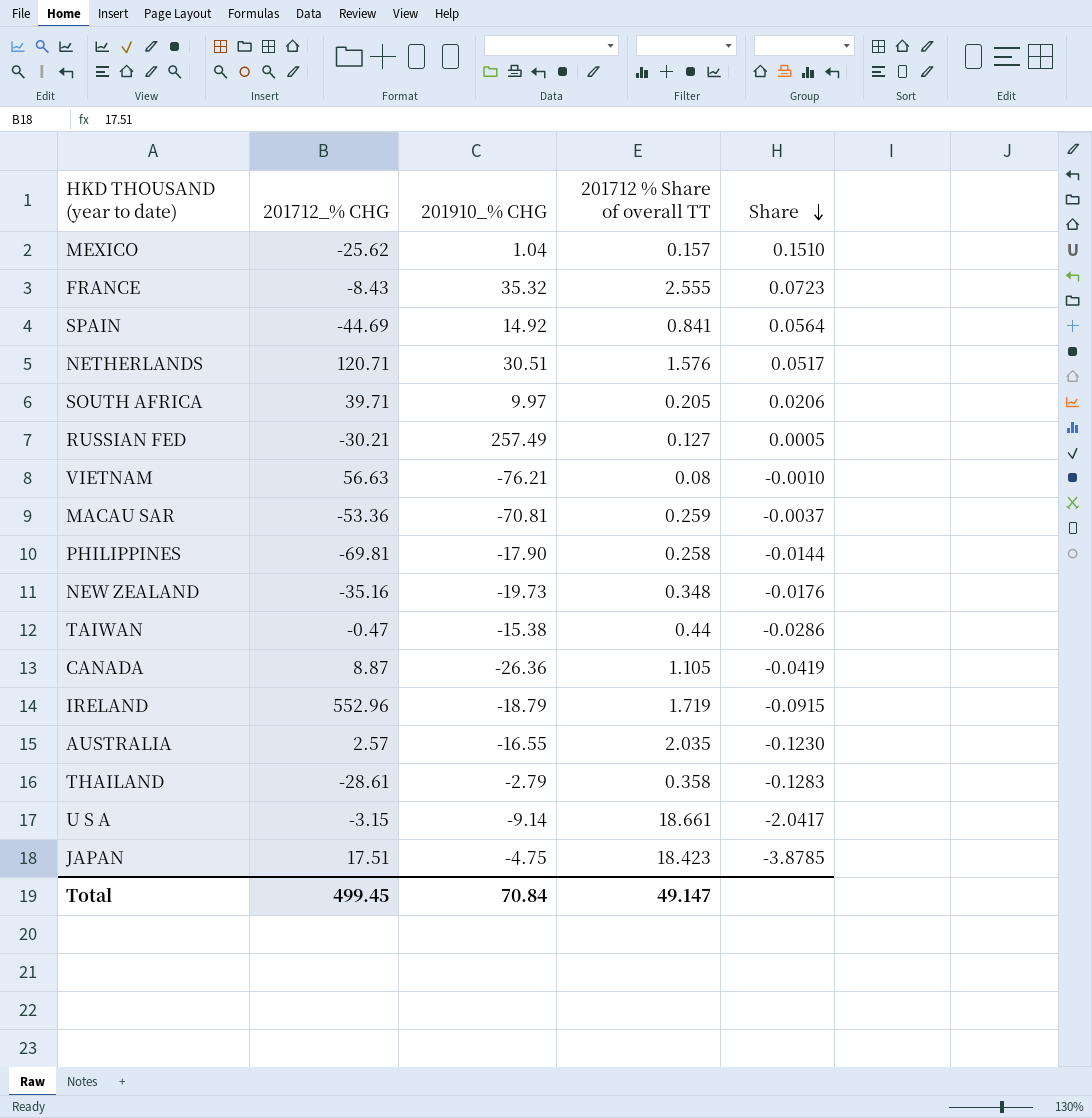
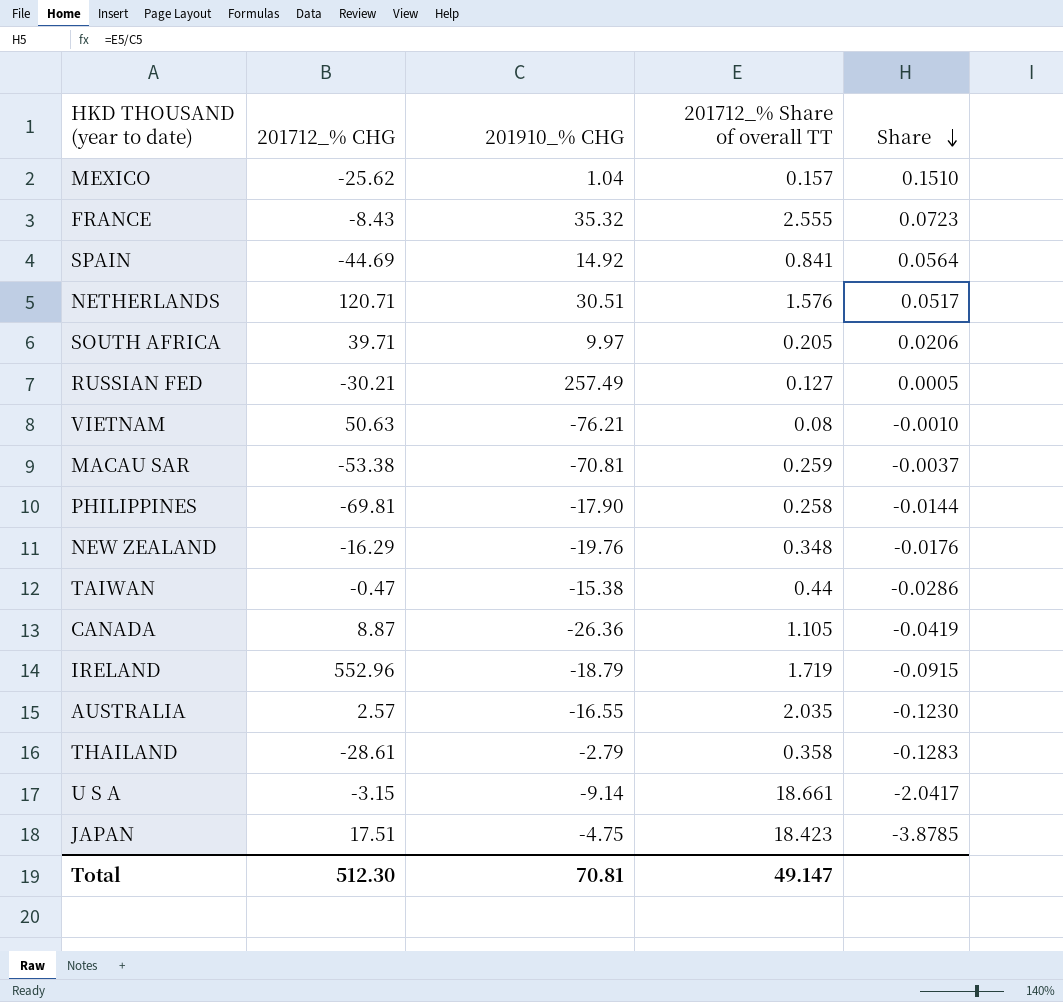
column name: 201712 % Share of overall TT -> 201712_% Share of overall TT
VIETNAM | 201712_% CHG: 56.63 -> 50.63
MACAU SAR | 201712_% CHG: -53.36 -> -53.38
NEW ZEALAND | 201712_% CHG: -35.16 -> -16.29
NEW ZEALAND | 201910_% CHG: -19.73 -> -19.76
Total | 201712_% CHG: 499.45 -> 512.30
Total | 201910_% CHG: 70.84 -> 70.81

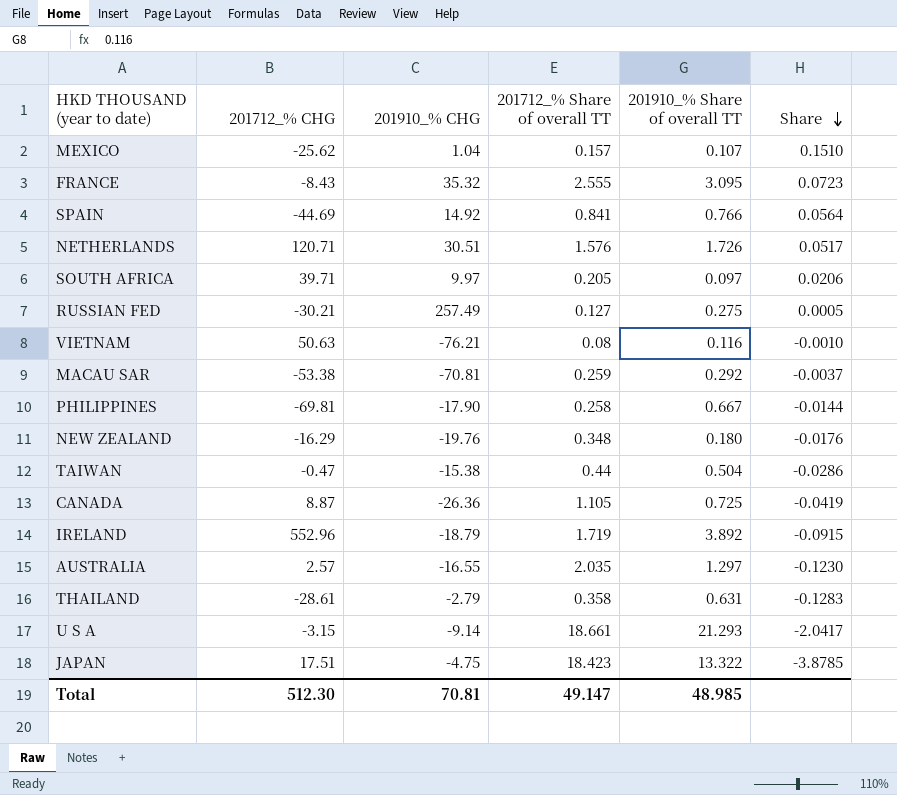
column 201910_% Share of overall TT | position: none -> 5

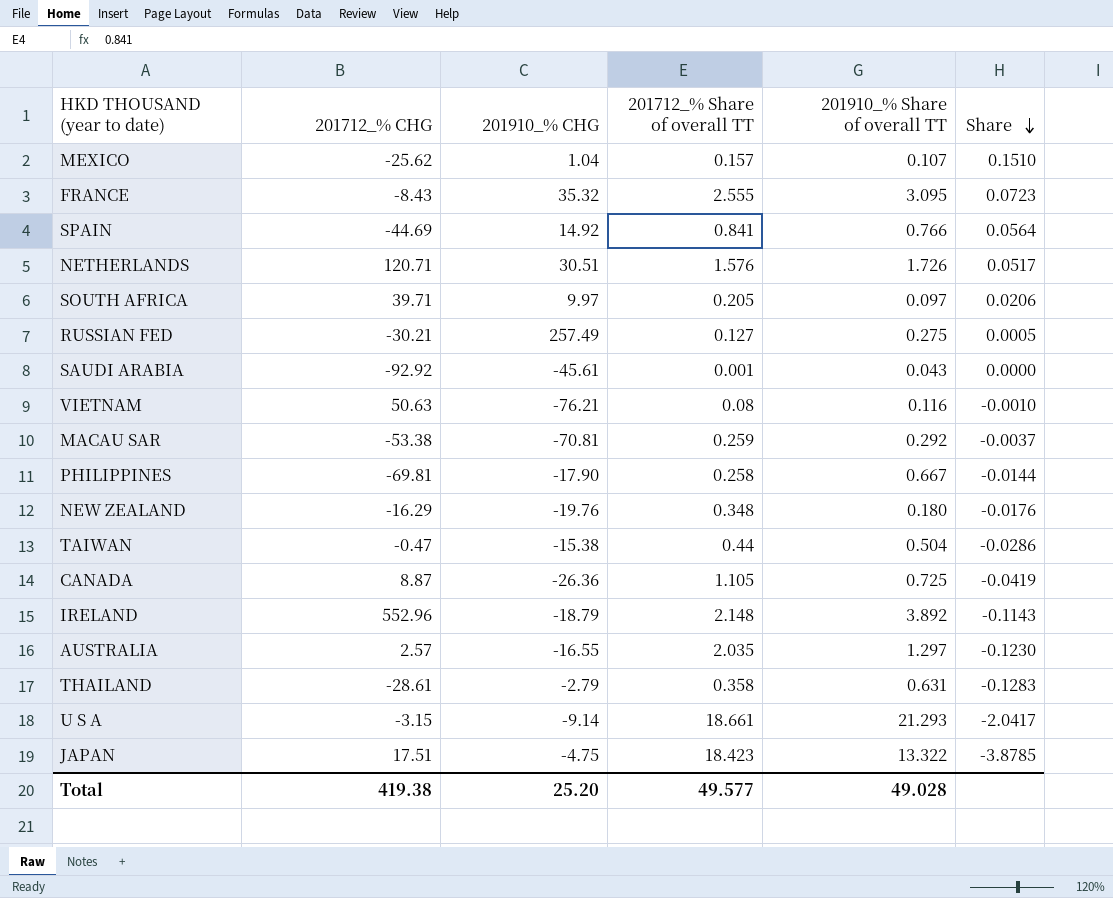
row SAUDI ARABIA: none -> -92.92 | -45.61 | 0.001 | 0.043 | 0.0000
IRELAND | 201712_% Share of overall TT: 1.719 -> 2.148
IRELAND | Share: -0.0915 -> -0.1143
Total | 201712_% CHG: 512.30 -> 419.38
Total | 201910_% CHG: 70.81 -> 25.20
Total | 201712_% Share of overall TT: 49.147 -> 49.577
Total | 201910_% Share of overall TT: 48.985 -> 49.028

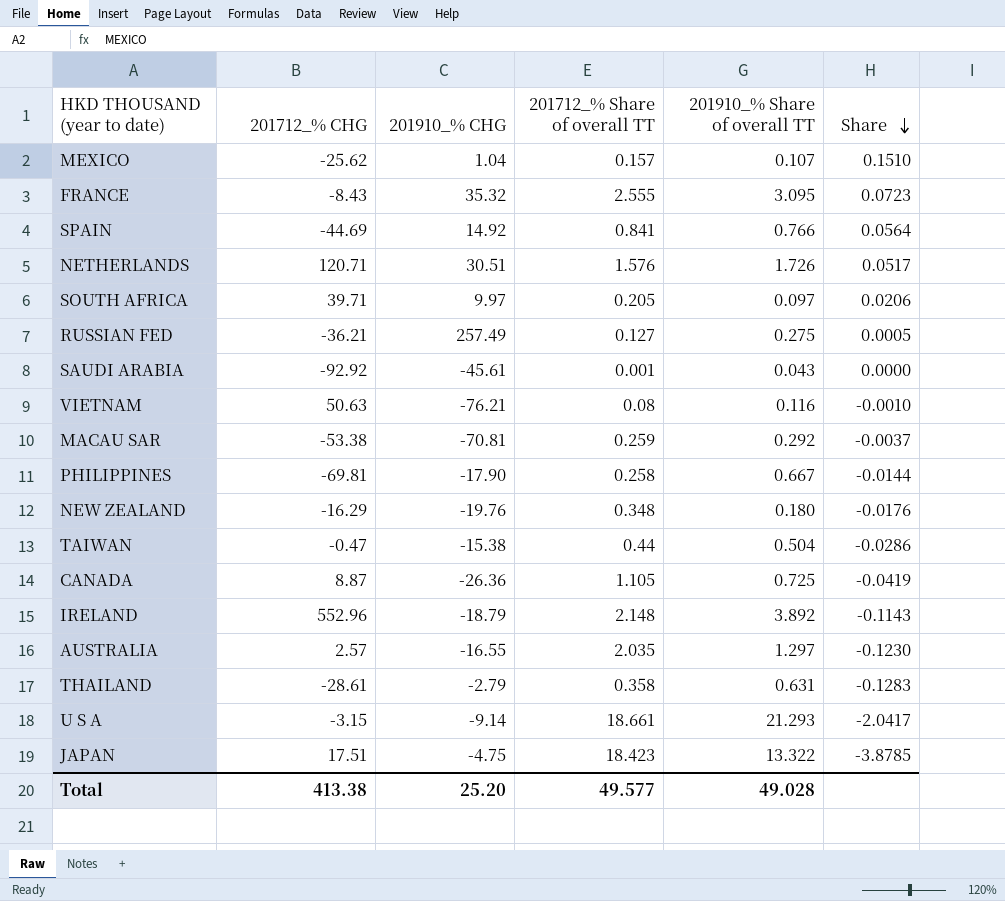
RUSSIAN FED | 201712_% CHG: -30.21 -> -36.21
Total | 201712_% CHG: 419.38 -> 413.38

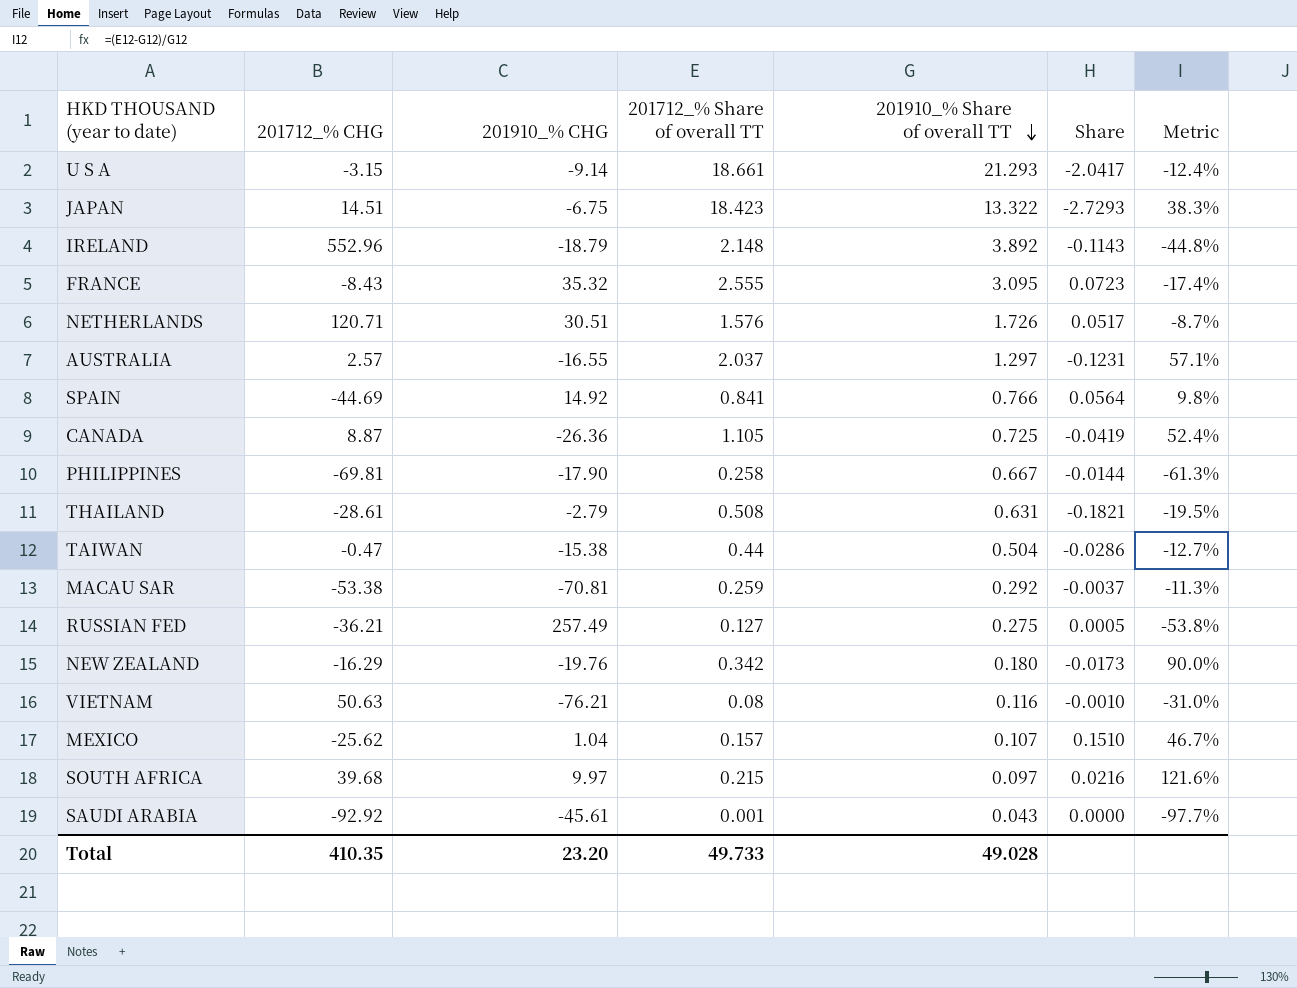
row order: Share descending -> 201910_% Share of overall TT descending
column Metric | formula: none -> ([201712_% Share of overall TT] - [201910_% Share of overall TT]) / [201910_% Share of overall TT]
JAPAN | 201712_% CHG: 17.51 -> 14.51
JAPAN | 201910_% CHG: -4.75 -> -6.75
JAPAN | Share: -3.8785 -> -2.7293
AUSTRALIA | 201712_% Share of overall TT: 2.035 -> 2.037
AUSTRALIA | Share: -0.1230 -> -0.1231
THAILAND | 201712_% Share of overall TT: 0.358 -> 0.508
THAILAND | Share: -0.1283 -> -0.1821
NEW ZEALAND | 201712_% Share of overall TT: 0.348 -> 0.342
NEW ZEALAND | Share: -0.0176 -> -0.0173
SOUTH AFRICA | 201712_% CHG: 39.71 -> 39.68
SOUTH AFRICA | 201712_% Share of overall TT: 0.205 -> 0.215
SOUTH AFRICA | Share: 0.0206 -> 0.0216
Total | 201712_% CHG: 413.38 -> 410.35
Total | 201910_% CHG: 25.20 -> 23.20
Total | 201712_% Share of overall TT: 49.577 -> 49.733

